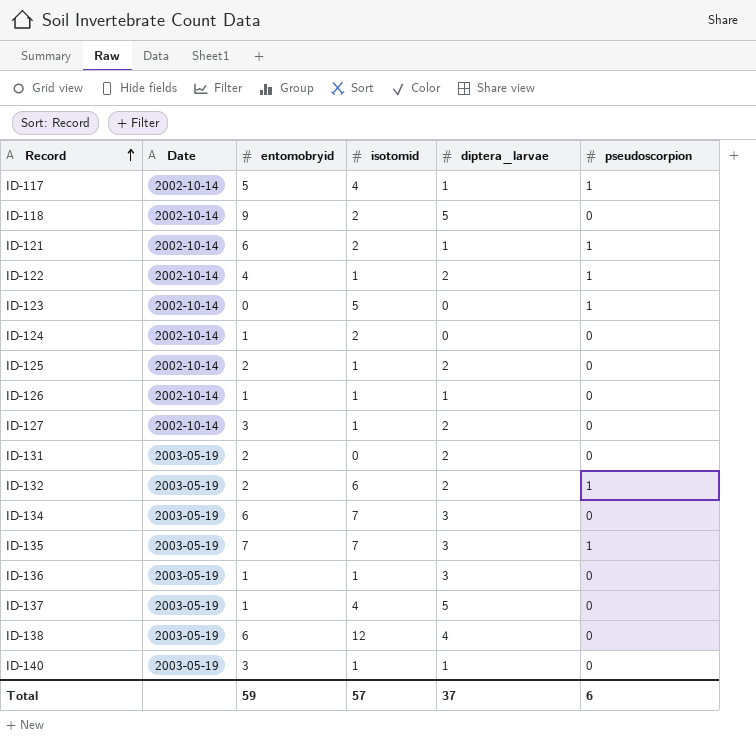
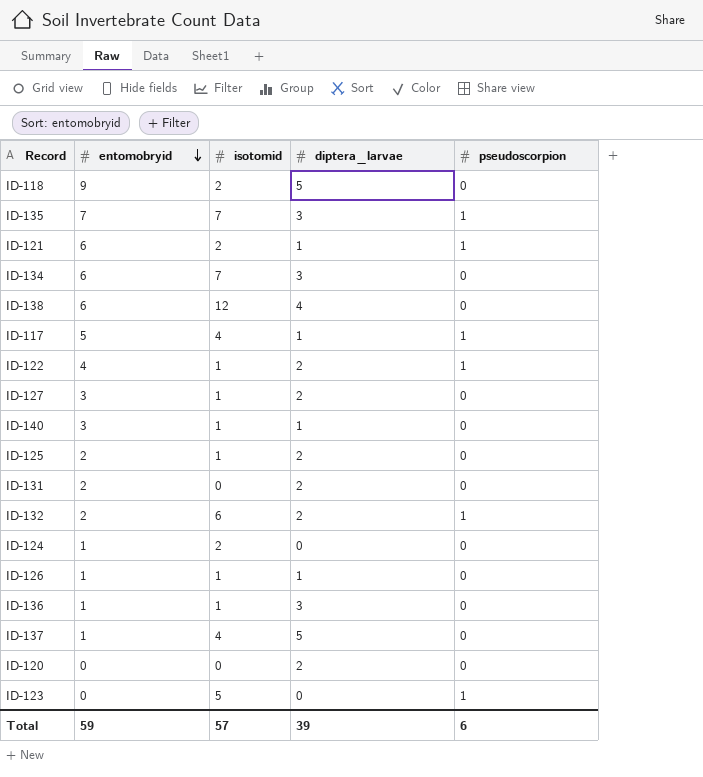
row order: Record ascending -> entomobryid descending
column Date | position: 2 -> none
row ID-120: none -> 0 | 0 | 2 | 0
Total | diptera_larvae: 37 -> 39

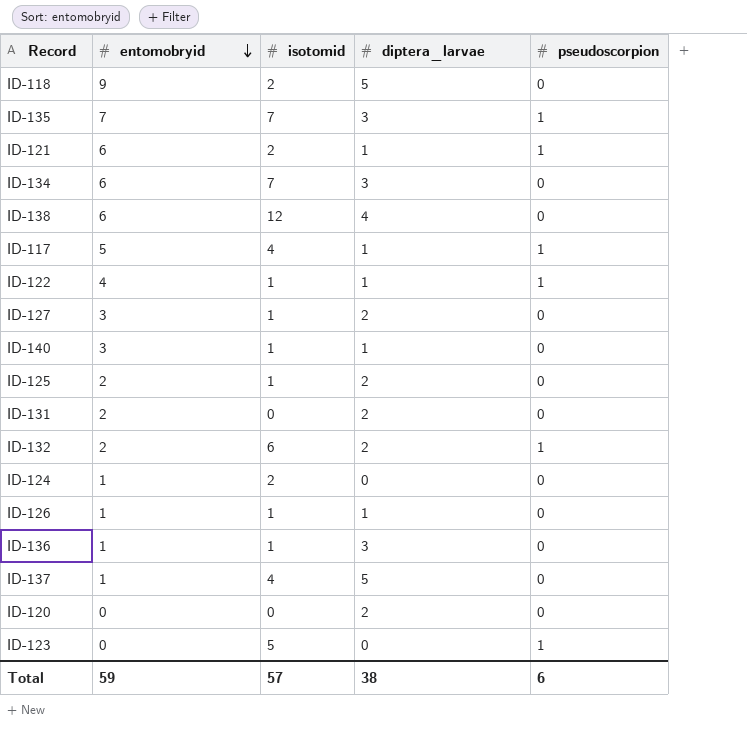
ID-122 | diptera_larvae: 2 -> 1
Total | diptera_larvae: 39 -> 38

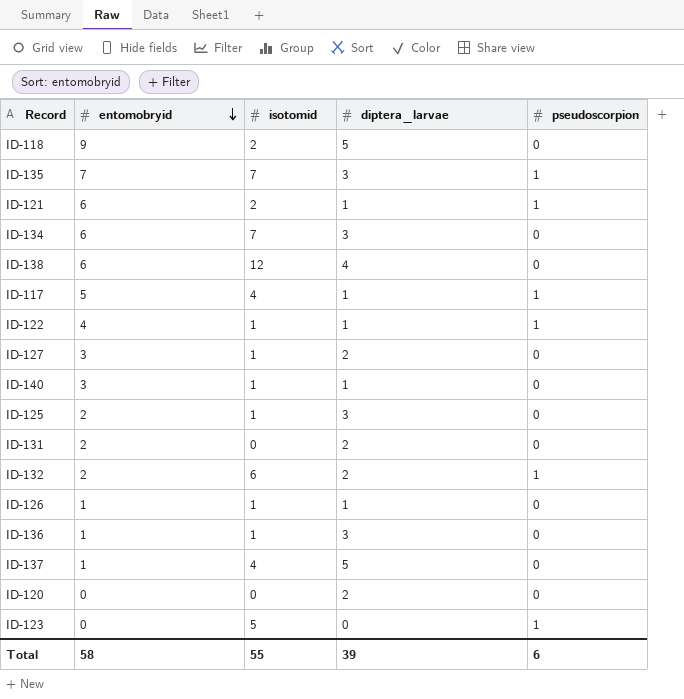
row ID-124: 1 | 2 | 0 | 0 -> none
ID-125 | diptera_larvae: 2 -> 3
Total | entomobryid: 59 -> 58
Total | isotomid: 57 -> 55
Total | diptera_larvae: 38 -> 39

